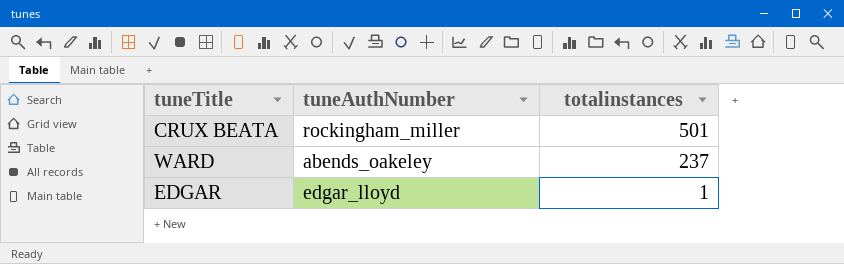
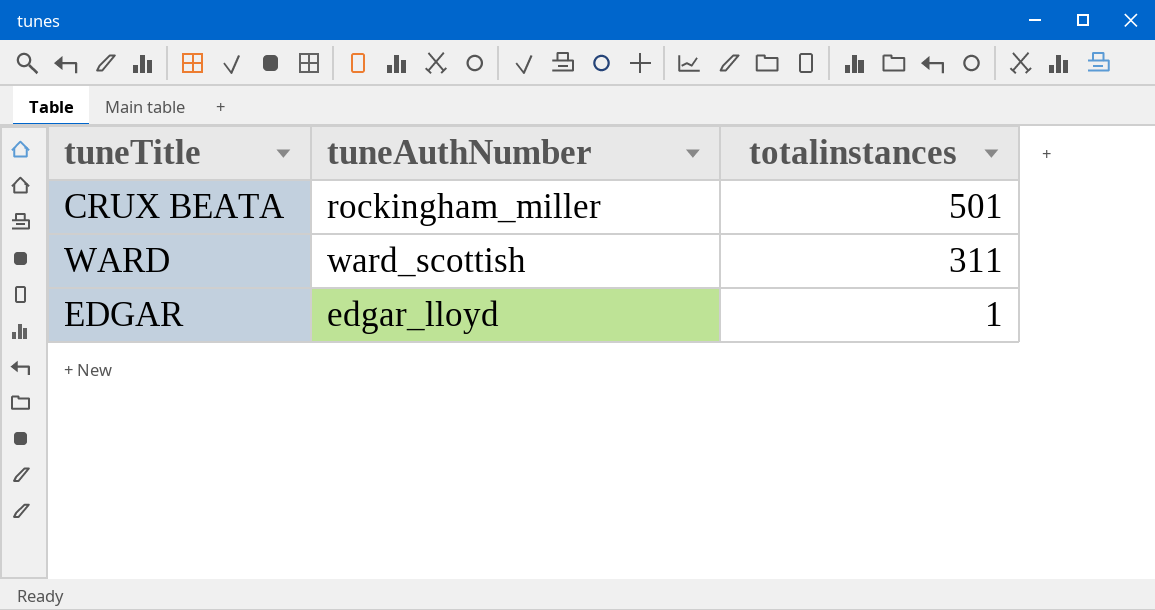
WARD | tuneAuthNumber: abends_oakeley -> ward_scottish
WARD | totalinstances: 237 -> 311

